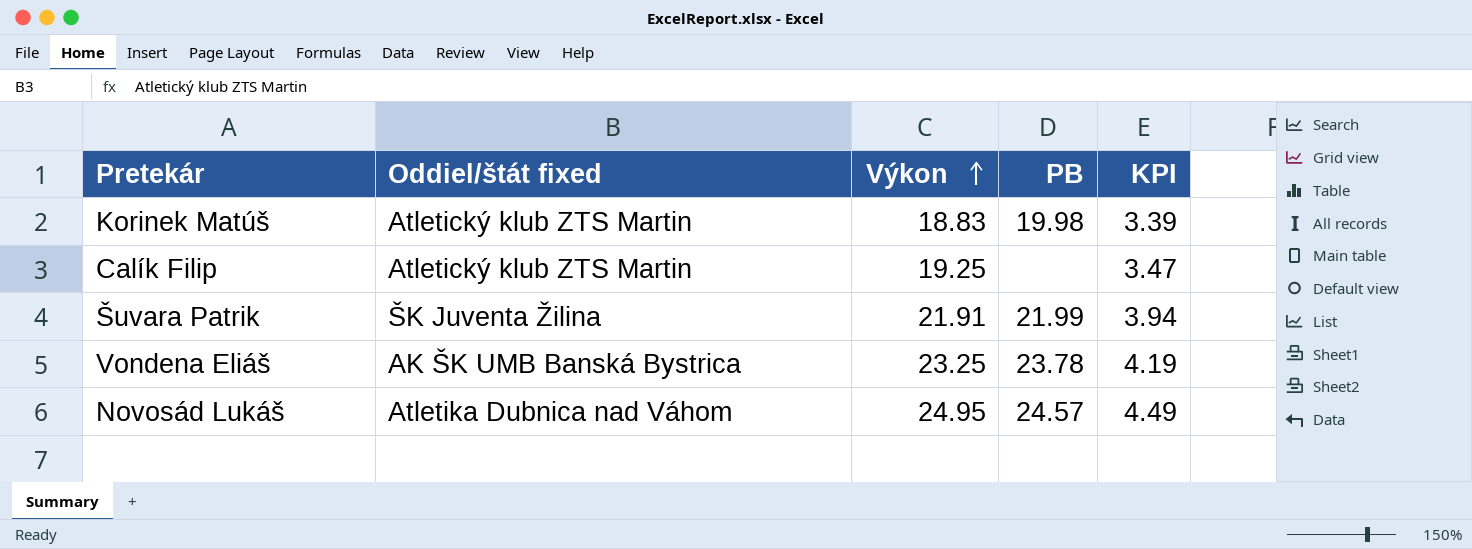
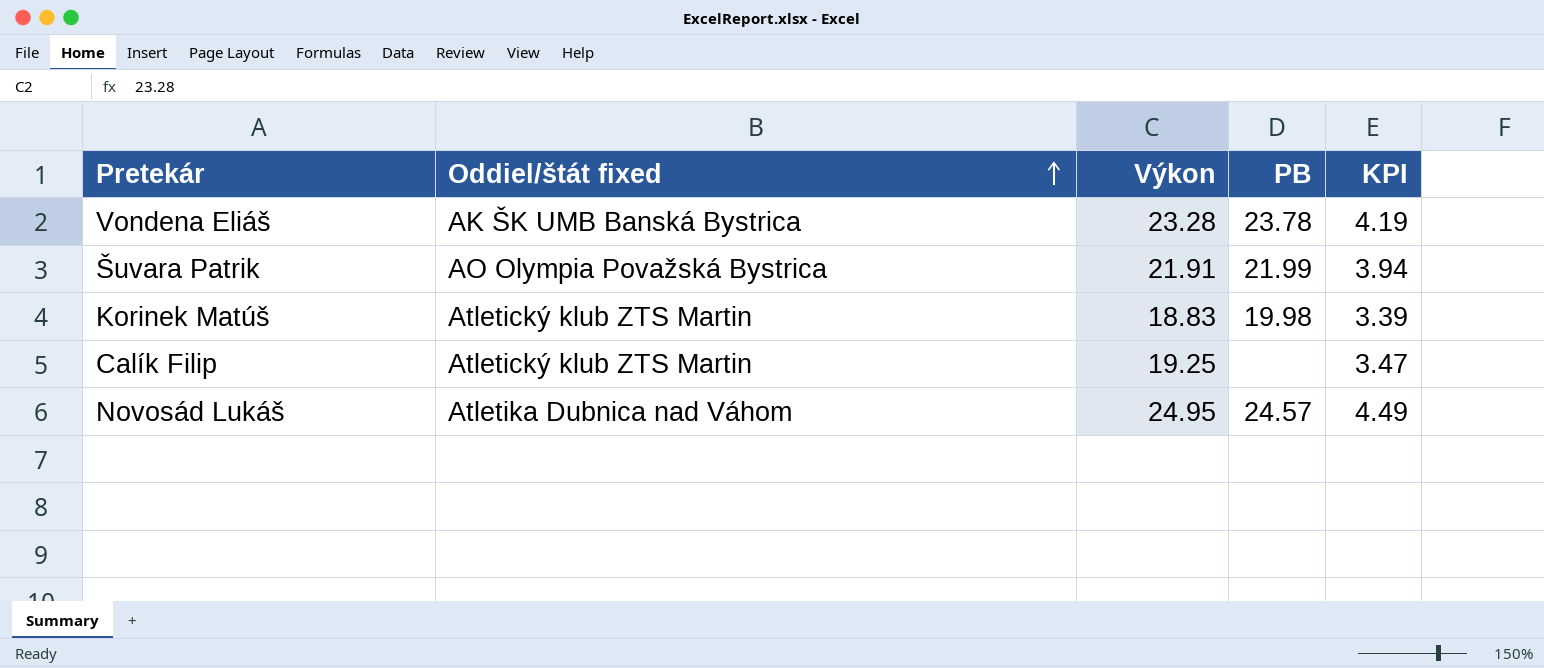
row order: Výkon ascending -> Oddiel/štát fixed ascending
Vondena Eliáš | Výkon: 23.25 -> 23.28
Šuvara Patrik | Oddiel/štát fixed: ŠK Juventa Žilina -> AO Olympia Považská Bystrica

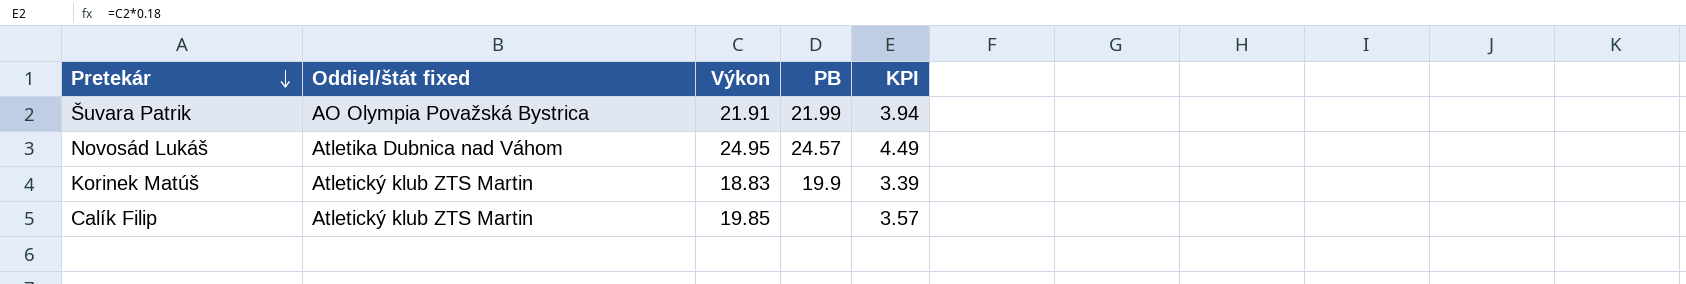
row order: Oddiel/štát fixed ascending -> Pretekár descending
row Vondena Eliáš: AK ŠK UMB Banská Bystrica | 23.28 | 23.78 | 4.19 -> none
Korinek Matúš | PB: 19.98 -> 19.9
Calík Filip | Výkon: 19.25 -> 19.85
Calík Filip | KPI: 3.47 -> 3.57

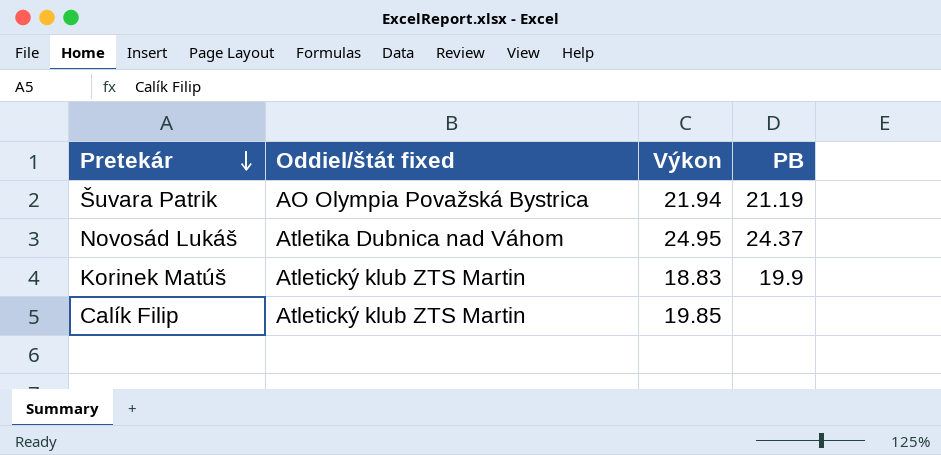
column KPI | formula: [Výkon] * 0.18 -> none
Šuvara Patrik | Výkon: 21.91 -> 21.94
Šuvara Patrik | PB: 21.99 -> 21.19
Novosád Lukáš | PB: 24.57 -> 24.37

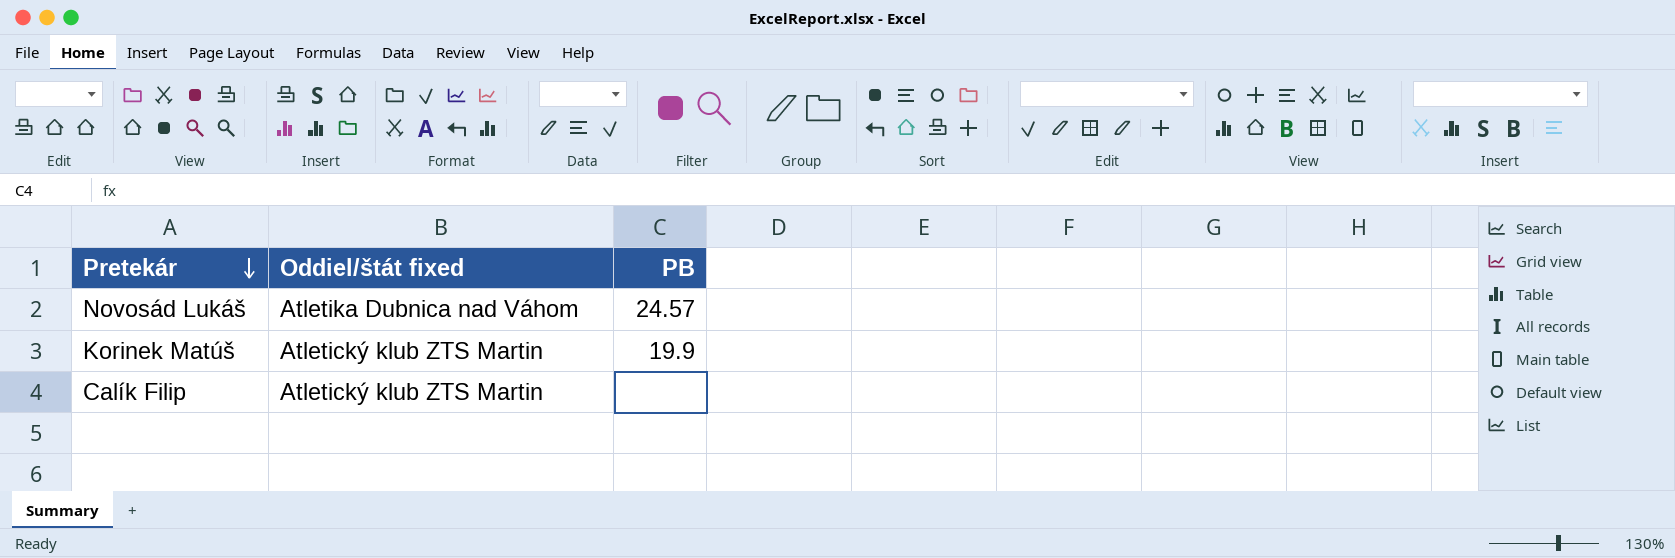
column Výkon | position: 3 -> none
row Šuvara Patrik: AO Olympia Považská Bystrica | 21.94 | 21.19 -> none
Novosád Lukáš | PB: 24.37 -> 24.57

